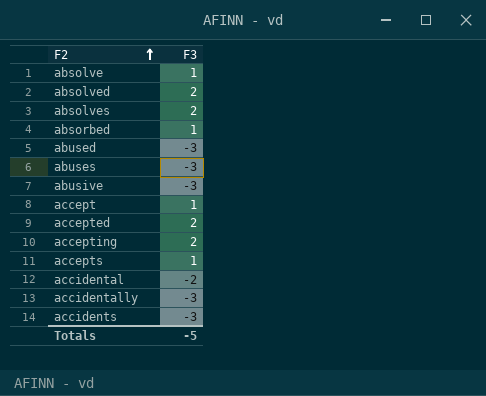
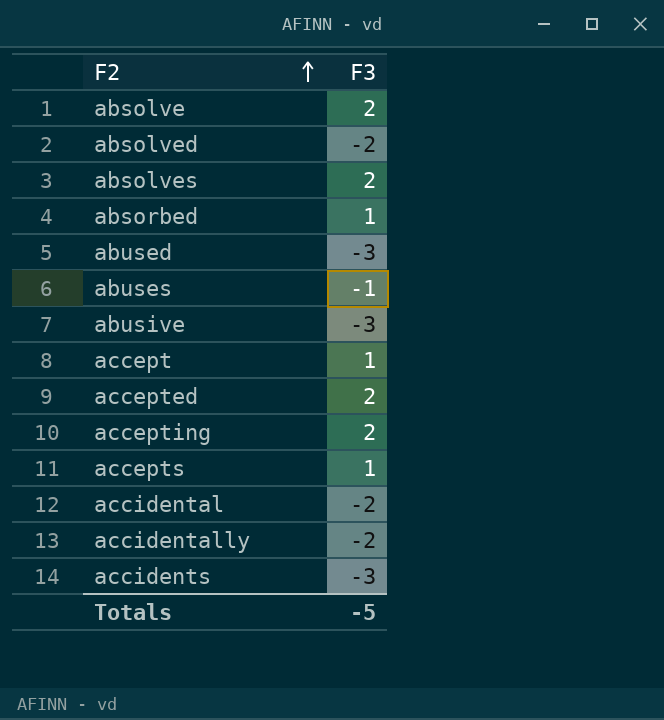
absolve | F3: 1 -> 2
absolved | F3: 2 -> -2
abuses | F3: -3 -> -1
accidentally | F3: -3 -> -2

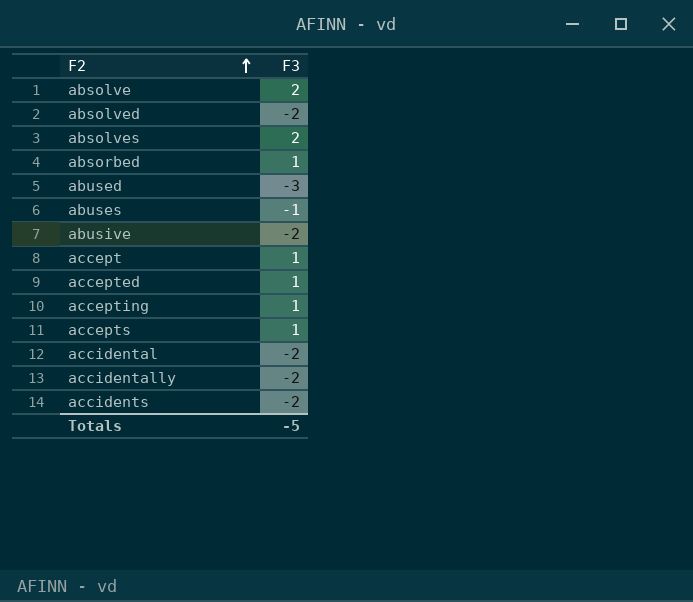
abusive | F3: -3 -> -2
accepted | F3: 2 -> 1
accepting | F3: 2 -> 1
accidents | F3: -3 -> -2

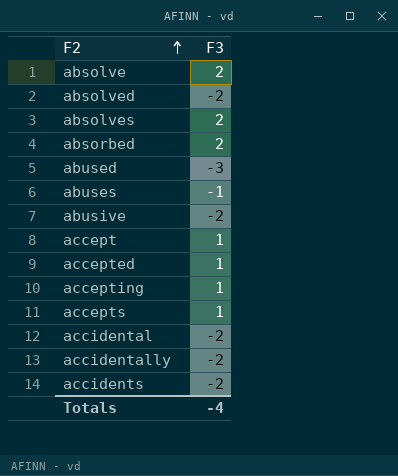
absorbed | F3: 1 -> 2
Totals | F3: -5 -> -4

